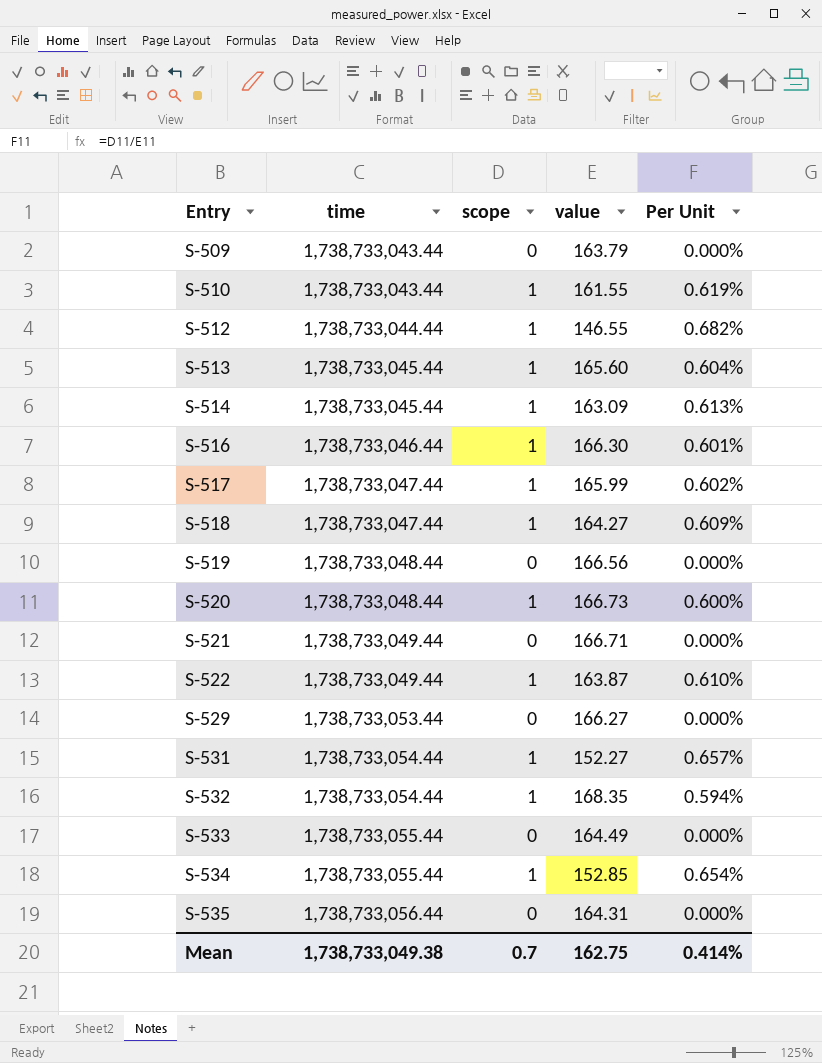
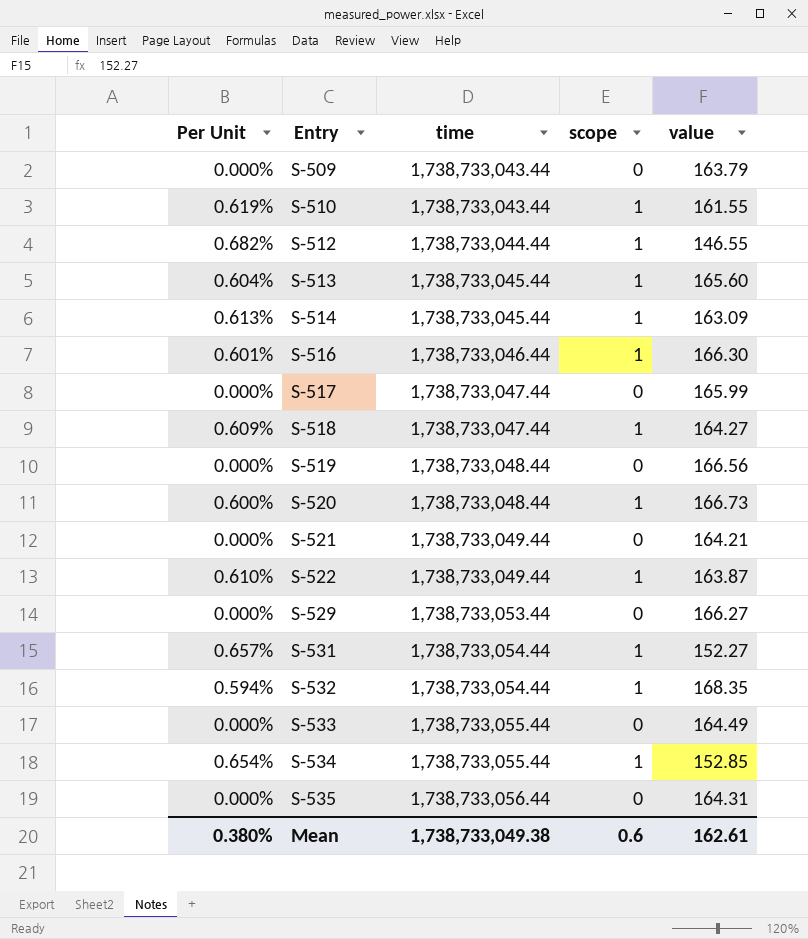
column Per Unit | position: 5 -> 1
S-517 | Per Unit: 0.602% -> 0.000%
S-517 | scope: 1 -> 0
S-521 | value: 166.71 -> 164.21
Mean | Per Unit: 0.414% -> 0.380%
Mean | scope: 0.7 -> 0.6
Mean | value: 162.75 -> 162.61

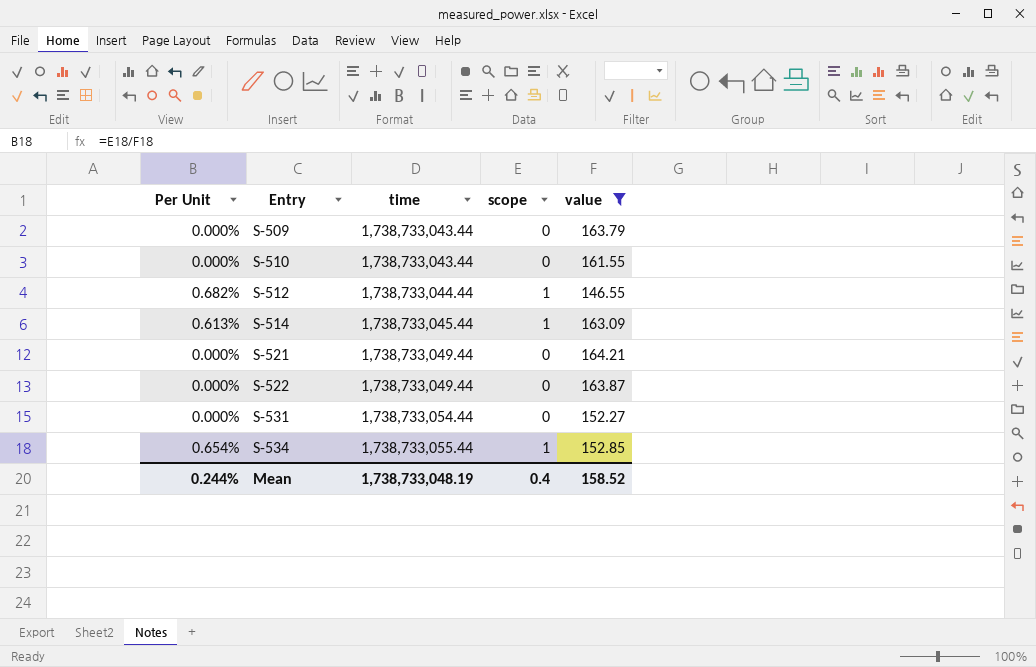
filter: none -> value <= 164.21
S-510 | Per Unit: 0.619% -> 0.000%
S-510 | scope: 1 -> 0
S-522 | Per Unit: 0.610% -> 0.000%
S-522 | scope: 1 -> 0
S-531 | Per Unit: 0.657% -> 0.000%
S-531 | scope: 1 -> 0
Mean | Per Unit: 0.380% -> 0.244%
Mean | time: 1,738,733,049.38 -> 1,738,733,048.19
Mean | scope: 0.6 -> 0.4
Mean | value: 162.61 -> 158.52

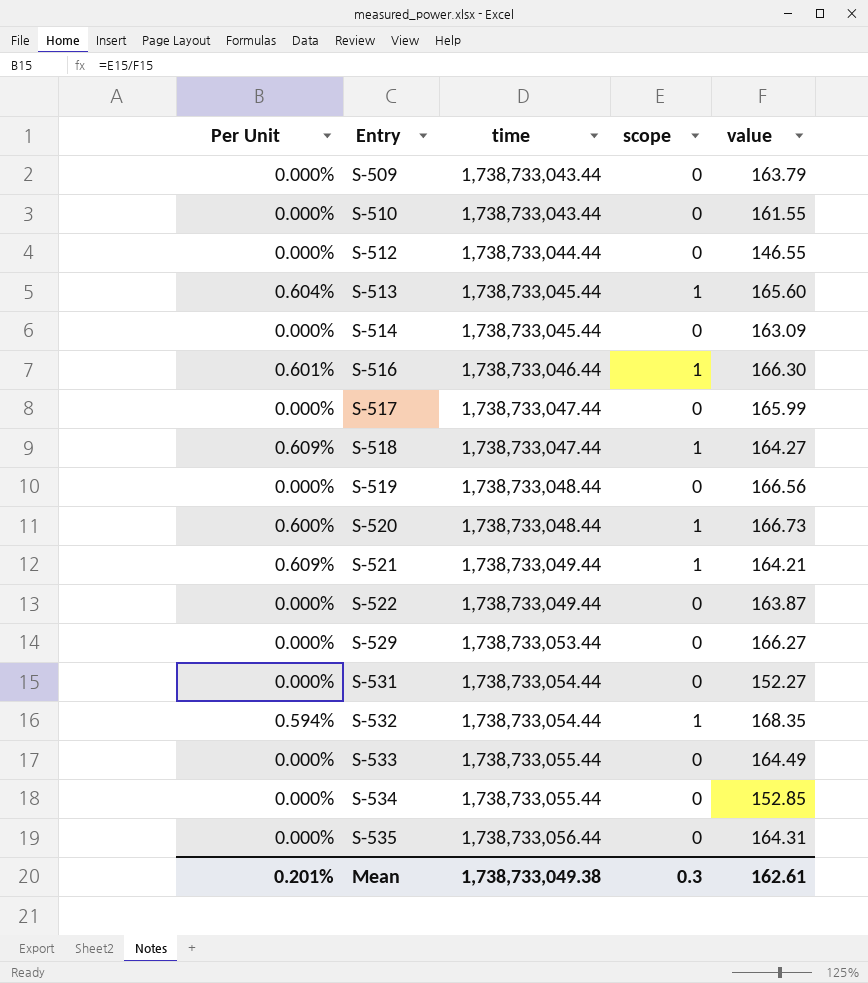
filter: value <= 164.21 -> none
S-512 | Per Unit: 0.682% -> 0.000%
S-512 | scope: 1 -> 0
S-514 | Per Unit: 0.613% -> 0.000%
S-514 | scope: 1 -> 0
S-521 | Per Unit: 0.000% -> 0.609%
S-521 | scope: 0 -> 1
S-534 | Per Unit: 0.654% -> 0.000%
S-534 | scope: 1 -> 0
Mean | Per Unit: 0.244% -> 0.201%
Mean | time: 1,738,733,048.19 -> 1,738,733,049.38
Mean | scope: 0.4 -> 0.3
Mean | value: 158.52 -> 162.61

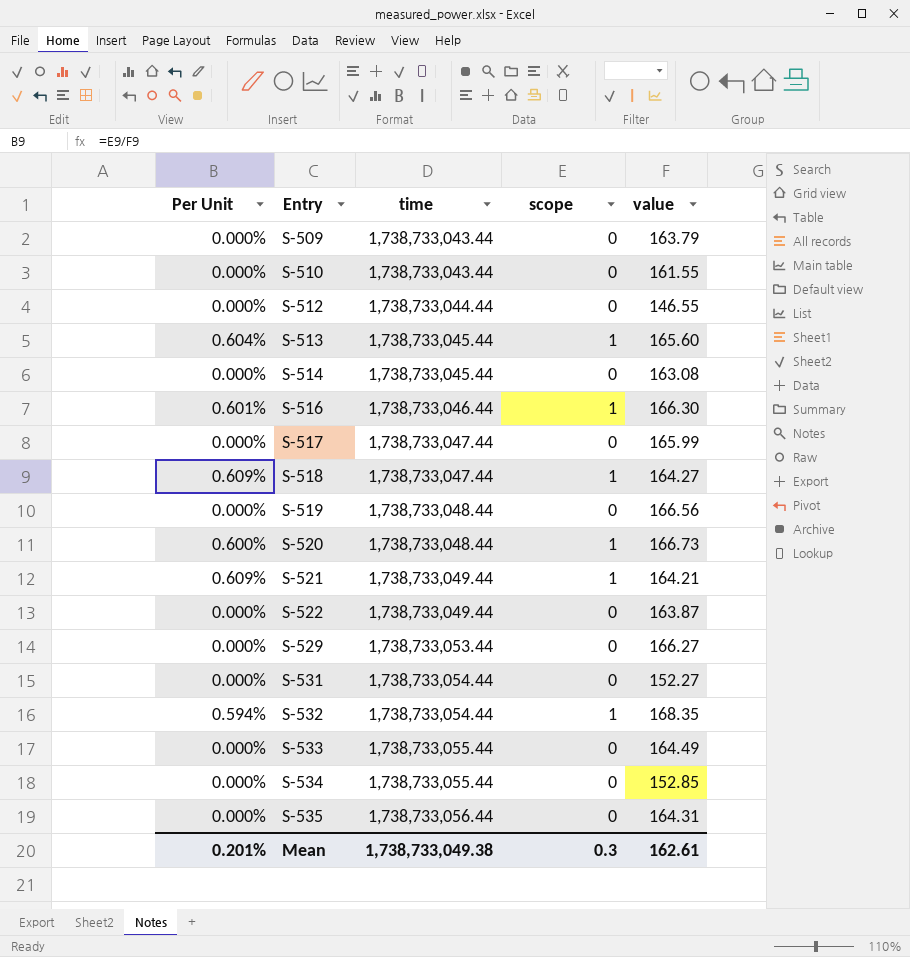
S-514 | value: 163.09 -> 163.08

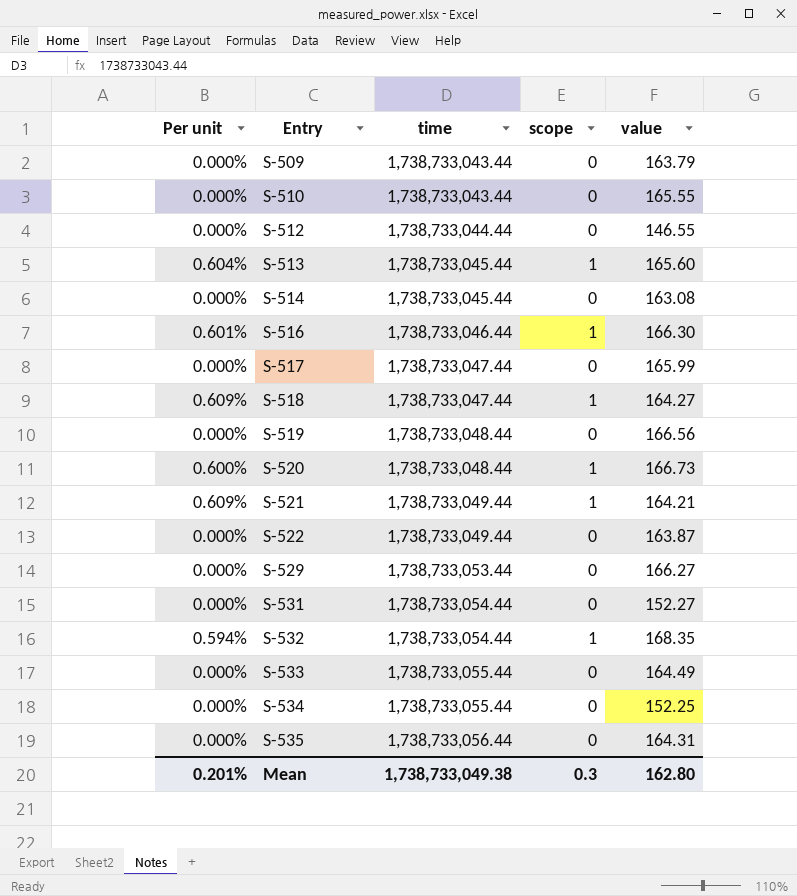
column name: Per Unit -> Per unit
S-510 | value: 161.55 -> 165.55
S-534 | value: 152.85 -> 152.25
Mean | value: 162.61 -> 162.80

